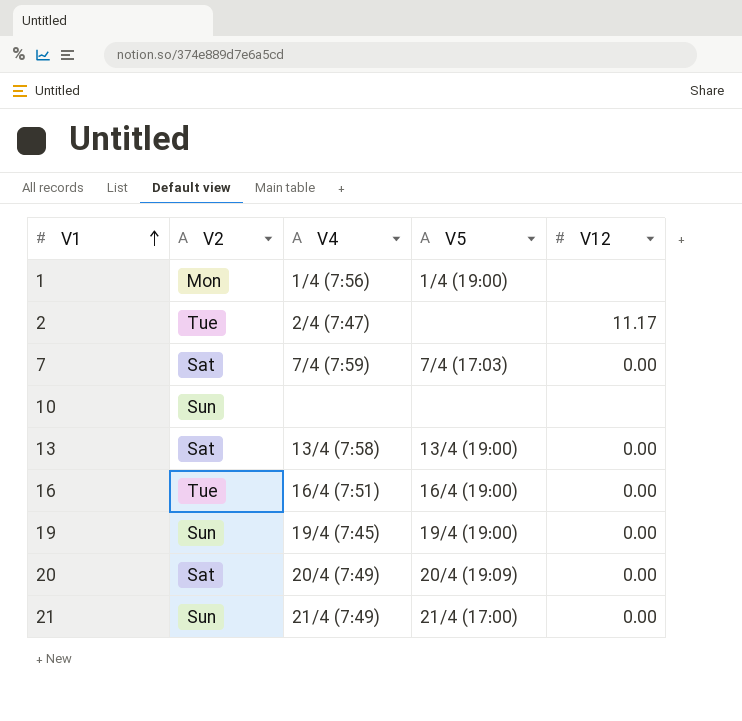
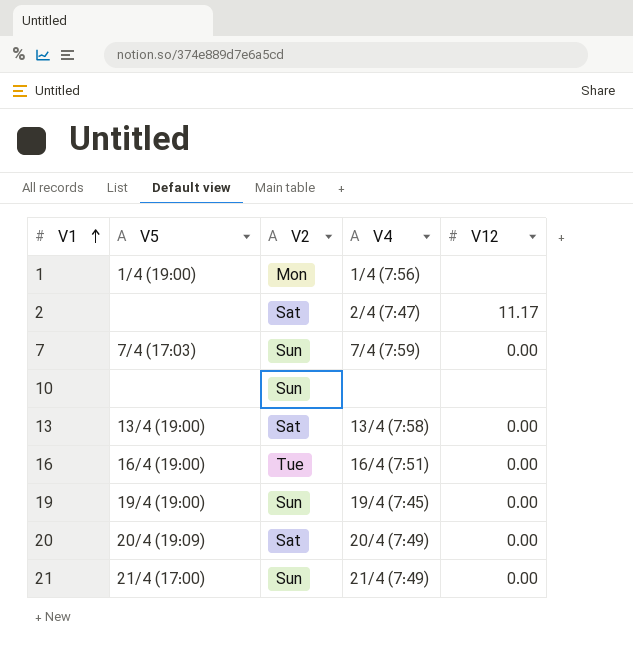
column V5 | position: 4 -> 2
2 | V2: Tue -> Sat
7 | V2: Sat -> Sun

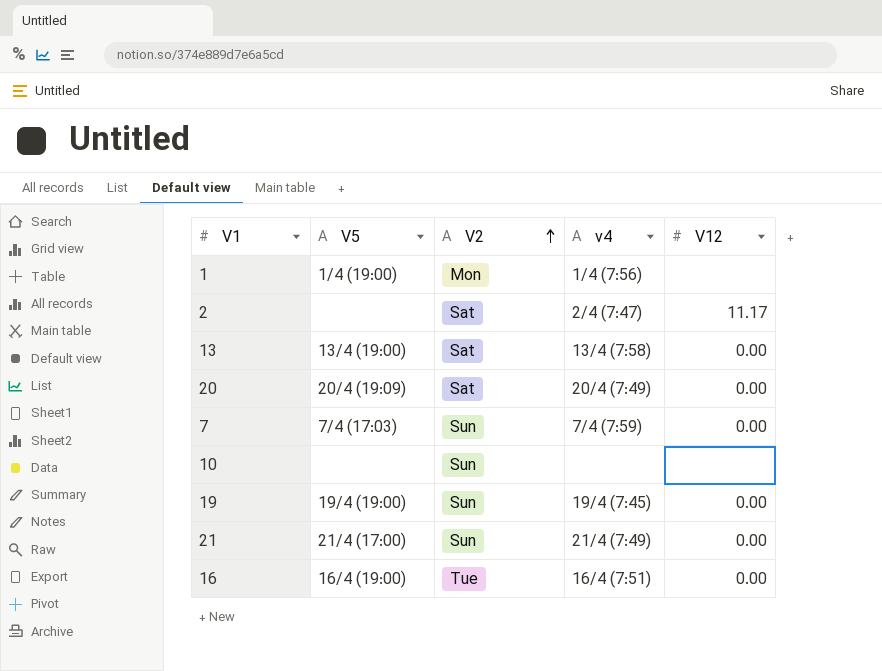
row order: V1 ascending -> V2 ascending
column name: V4 -> v4

